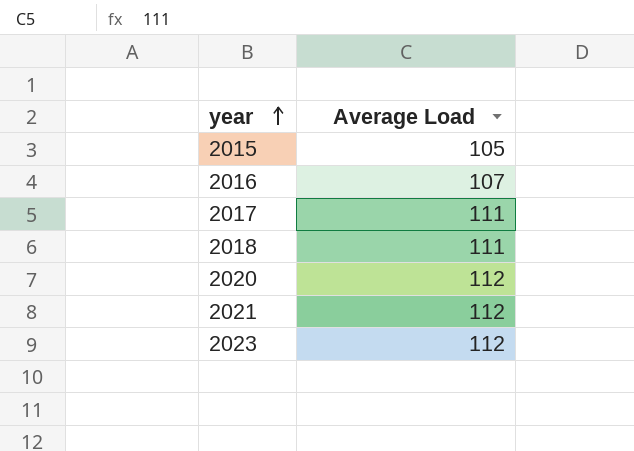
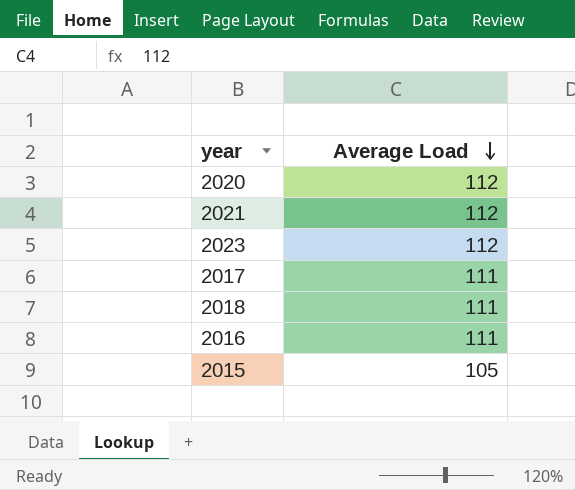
row order: year ascending -> Average Load descending
2016 | Average Load: 107 -> 111

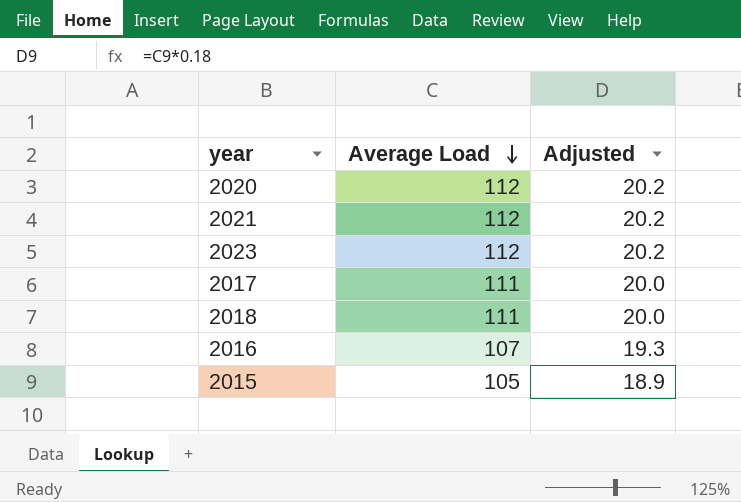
column Adjusted | formula: none -> [Average Load] * 0.18
2016 | Average Load: 111 -> 107

